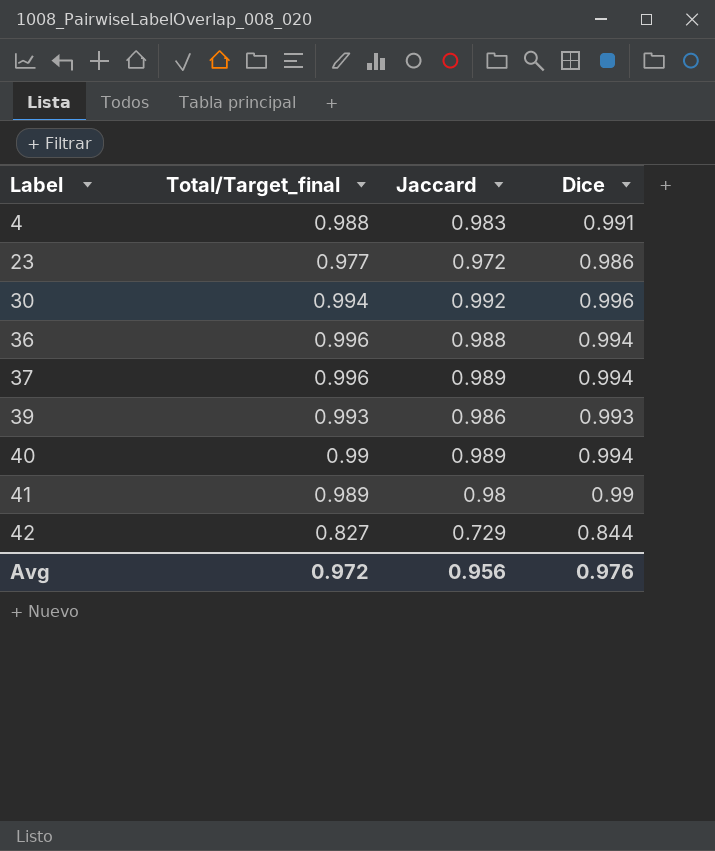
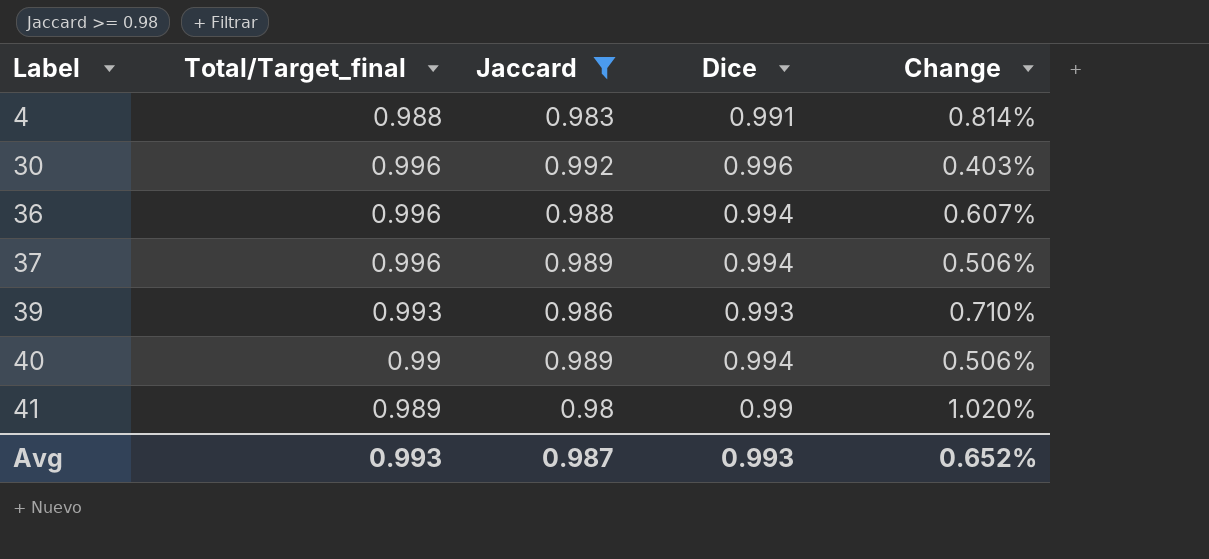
filter: none -> Jaccard >= 0.98
column Change | formula: none -> ([Dice] - [Jaccard]) / [Jaccard]
30 | Total/Target_final: 0.994 -> 0.996
Avg | Total/Target_final: 0.972 -> 0.993
Avg | Jaccard: 0.956 -> 0.987
Avg | Dice: 0.976 -> 0.993

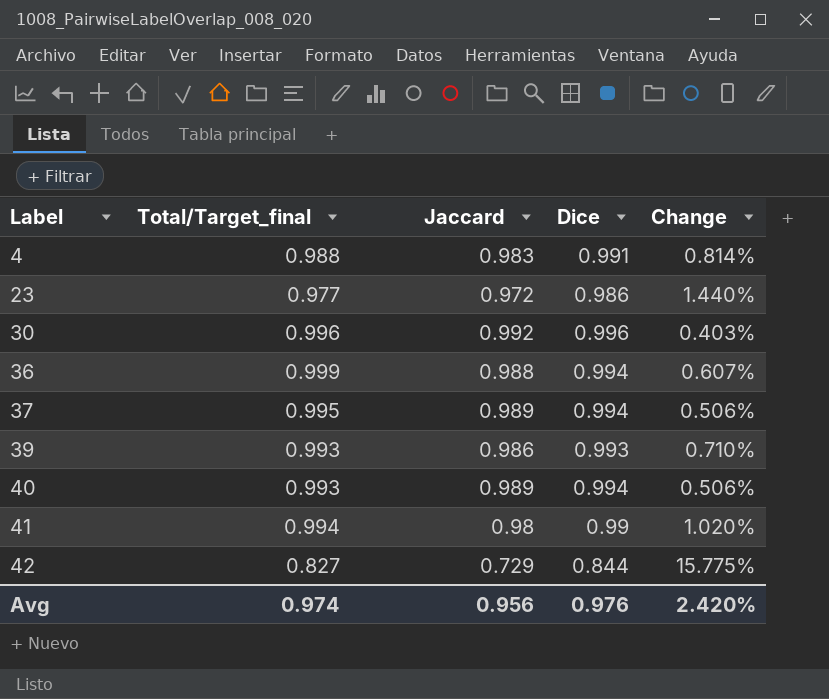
filter: Jaccard >= 0.98 -> none
36 | Total/Target_final: 0.996 -> 0.999
37 | Total/Target_final: 0.996 -> 0.995
40 | Total/Target_final: 0.99 -> 0.993
41 | Total/Target_final: 0.989 -> 0.994
Avg | Total/Target_final: 0.993 -> 0.974
Avg | Jaccard: 0.987 -> 0.956
Avg | Dice: 0.993 -> 0.976
Avg | Change: 0.652% -> 2.420%

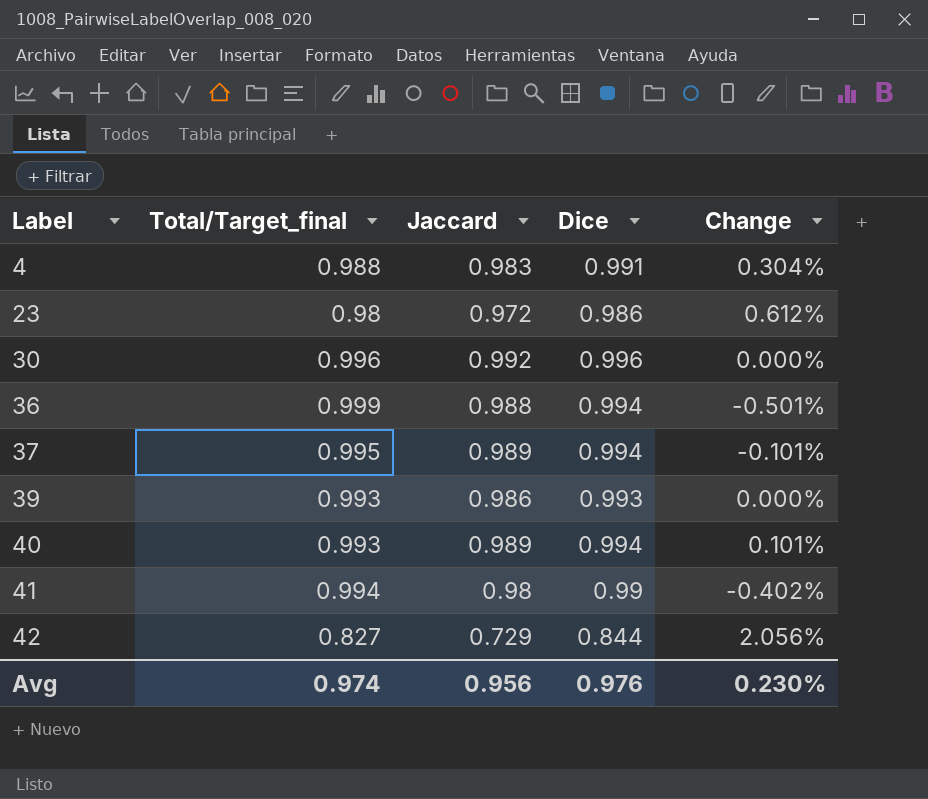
column Change | formula: ([Dice] - [Jaccard]) / [Jaccard] -> ([Dice] - [Total/Target_final]) / [Total/Target_final]
23 | Total/Target_final: 0.977 -> 0.98
Avg | Change: 2.420% -> 0.230%

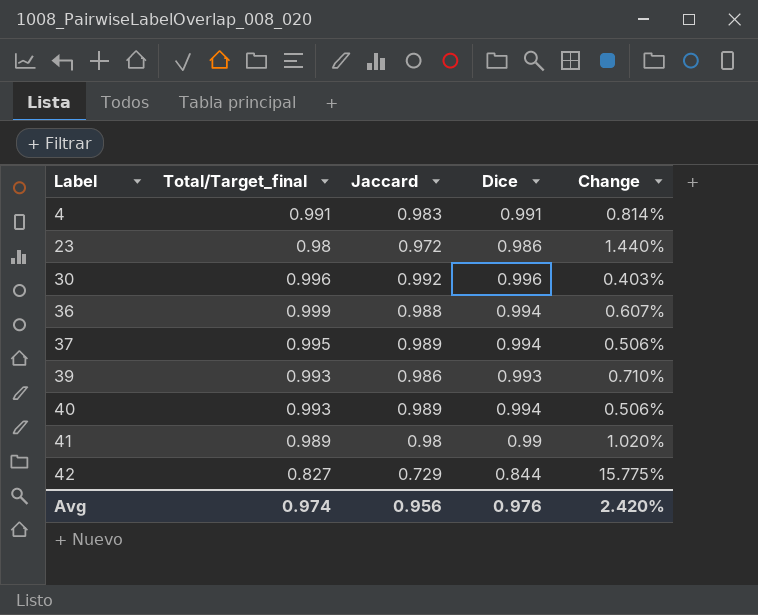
column Change | formula: ([Dice] - [Total/Target_final]) / [Total/Target_final] -> ([Dice] - [Jaccard]) / [Jaccard]
4 | Total/Target_final: 0.988 -> 0.991
41 | Total/Target_final: 0.994 -> 0.989
Avg | Change: 0.230% -> 2.420%

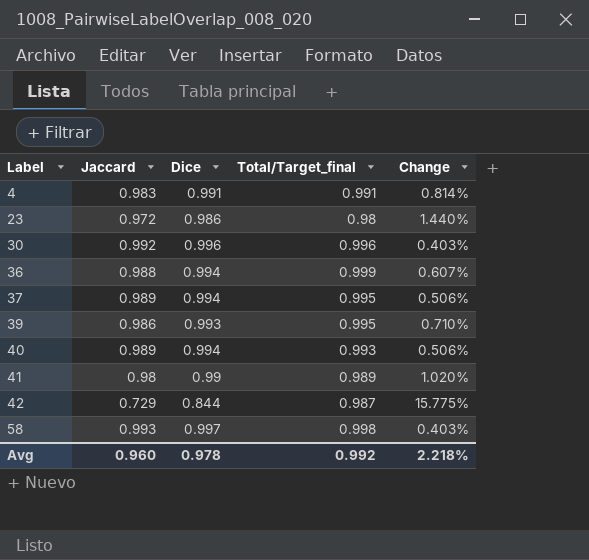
column Total/Target_final | position: 2 -> 4
39 | Total/Target_final: 0.993 -> 0.995
42 | Total/Target_final: 0.827 -> 0.987
row 58: none -> 0.993 | 0.997 | 0.998 | 0.403%
Avg | Jaccard: 0.956 -> 0.960
Avg | Dice: 0.976 -> 0.978
Avg | Total/Target_final: 0.974 -> 0.992
Avg | Change: 2.420% -> 2.218%

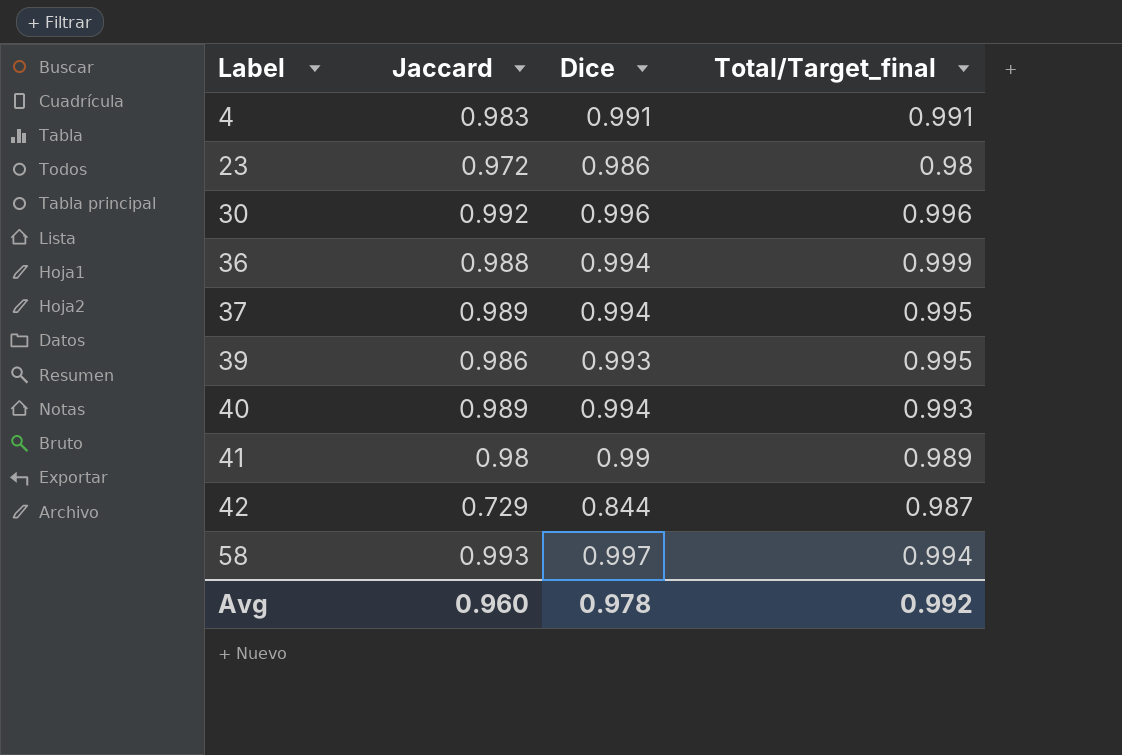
column Change | formula: ([Dice] - [Jaccard]) / [Jaccard] -> none
58 | Total/Target_final: 0.998 -> 0.994

